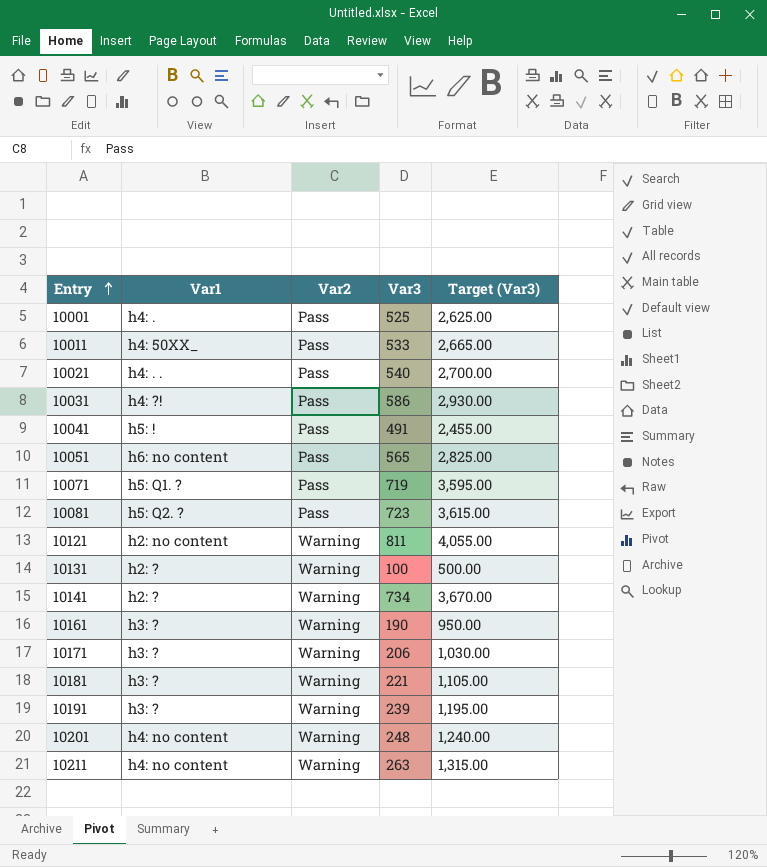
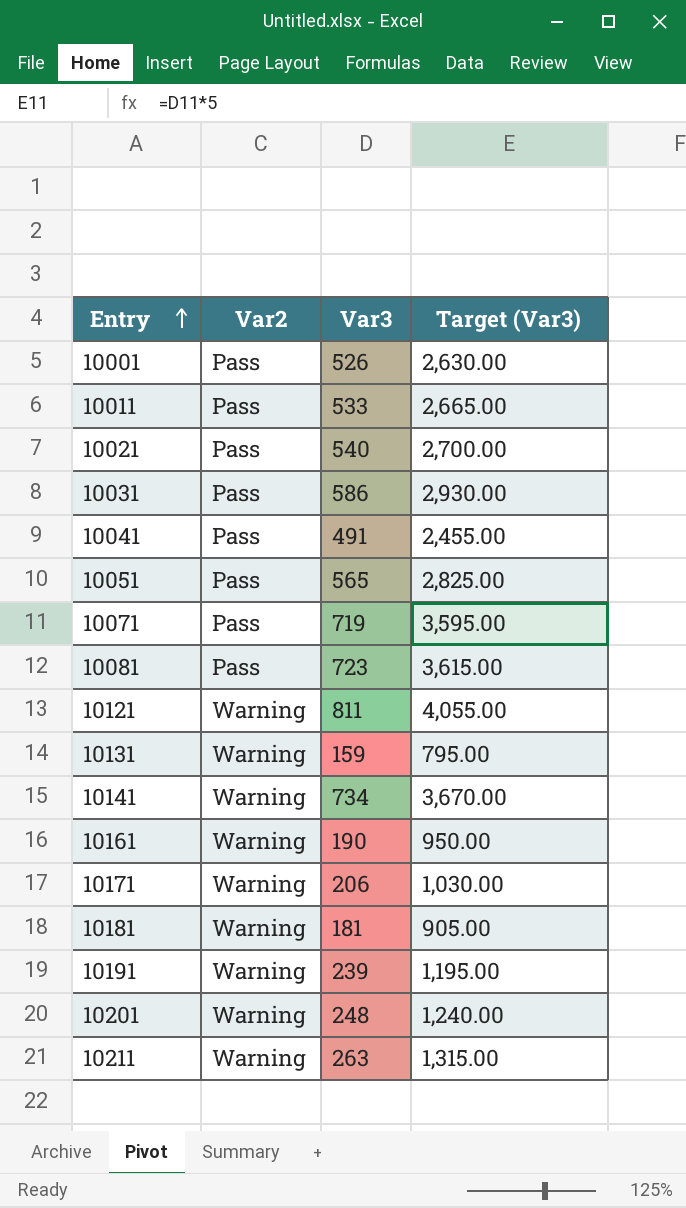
column Var1 | position: 2 -> none
10001 | Var3: 525 -> 526
10001 | Target (Var3): 2,625.00 -> 2,630.00
10131 | Var3: 100 -> 159
10131 | Target (Var3): 500.00 -> 795.00
10181 | Var3: 221 -> 181
10181 | Target (Var3): 1,105.00 -> 905.00

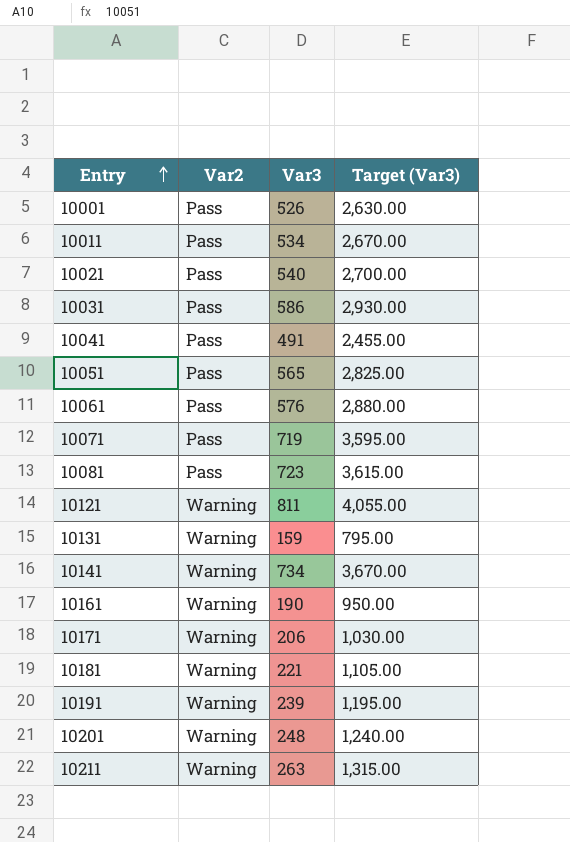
10011 | Var3: 533 -> 534
10011 | Target (Var3): 2,665.00 -> 2,670.00
row 10061: none -> Pass | 576 | 2,880.00
10181 | Var3: 181 -> 221
10181 | Target (Var3): 905.00 -> 1,105.00

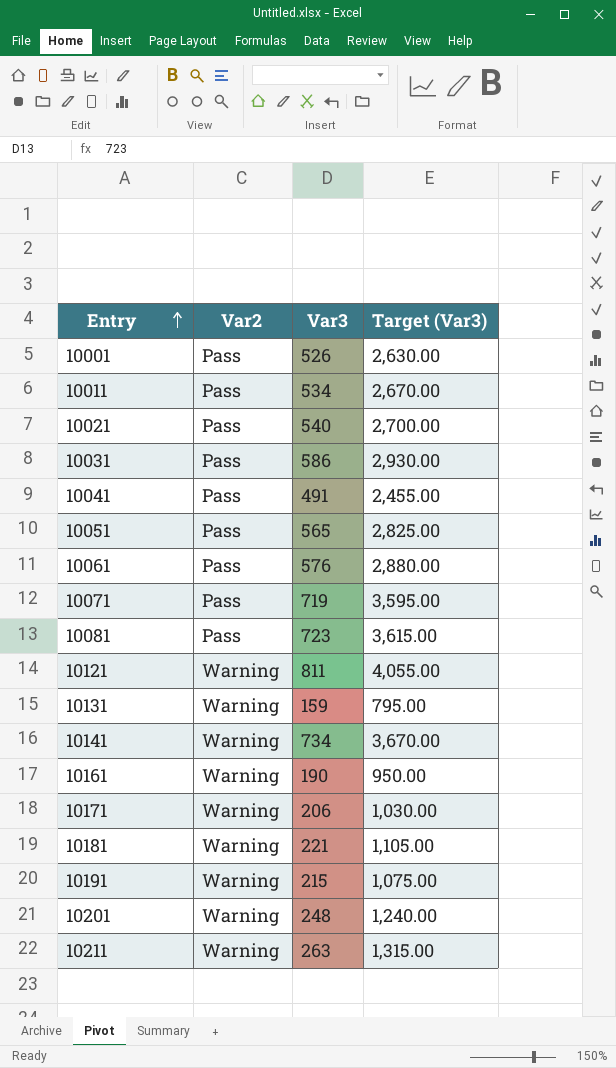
10191 | Var3: 239 -> 215
10191 | Target (Var3): 1,195.00 -> 1,075.00

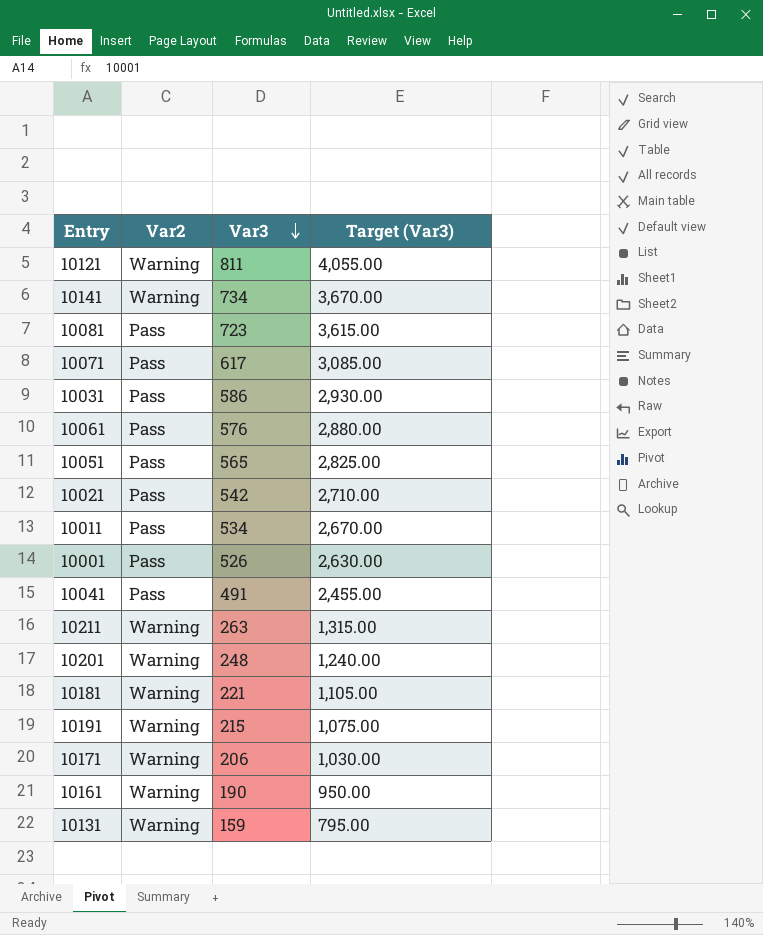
row order: Entry ascending -> Var3 descending
10071 | Var3: 719 -> 617
10071 | Target (Var3): 3,595.00 -> 3,085.00
10021 | Var3: 540 -> 542
10021 | Target (Var3): 2,700.00 -> 2,710.00

